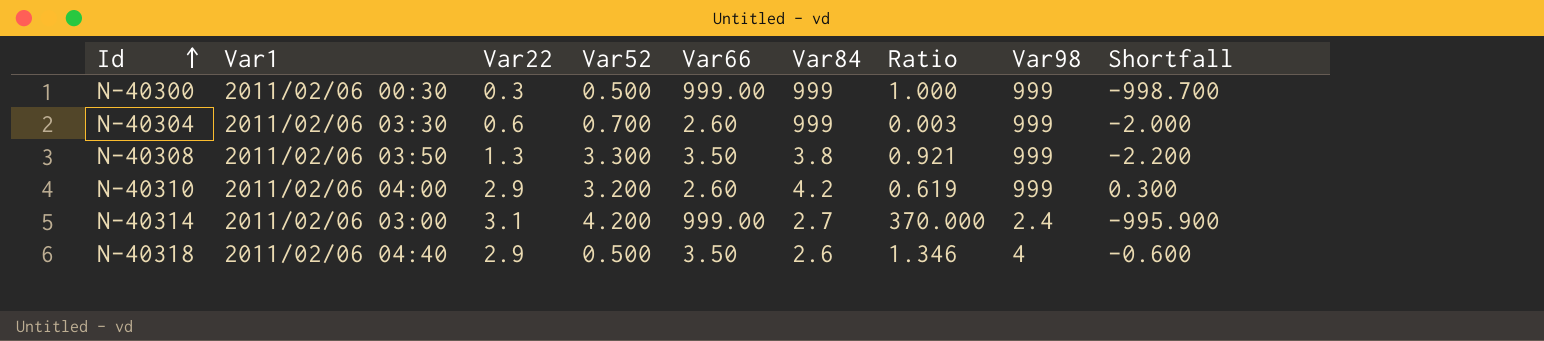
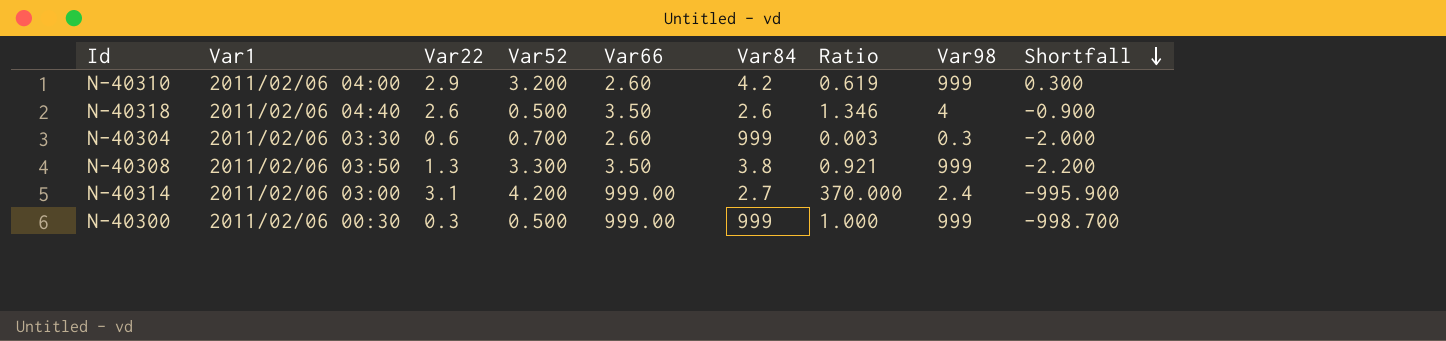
row order: Id ascending -> Shortfall descending
N-40318 | Var22: 2.9 -> 2.6
N-40318 | Shortfall: -0.600 -> -0.900
N-40304 | Var98: 999 -> 0.3

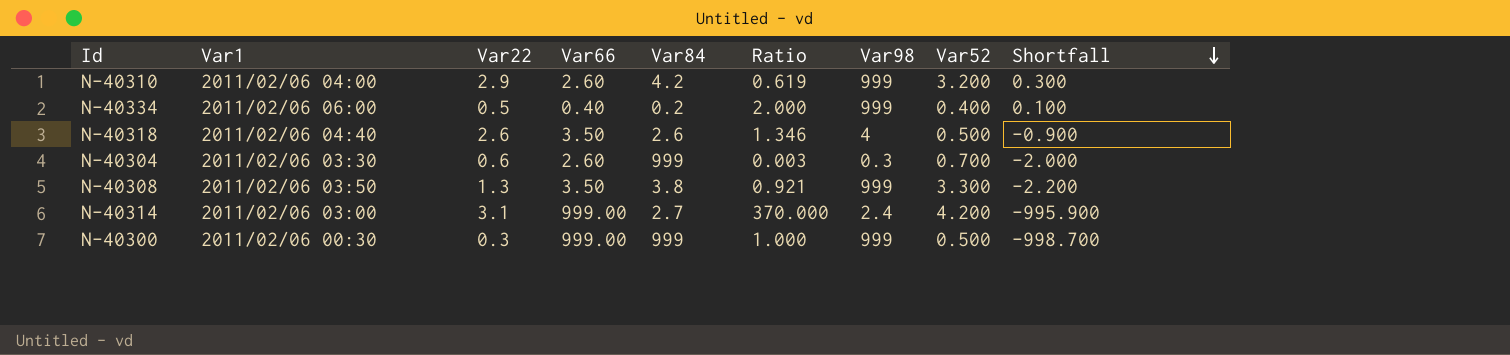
column Var52 | position: 4 -> 8
row N-40334: none -> 2011/02/06 06:00 | 0.5 | 0.40 | 0.2 | 2.000 | 999 | 0.400 | 0.100

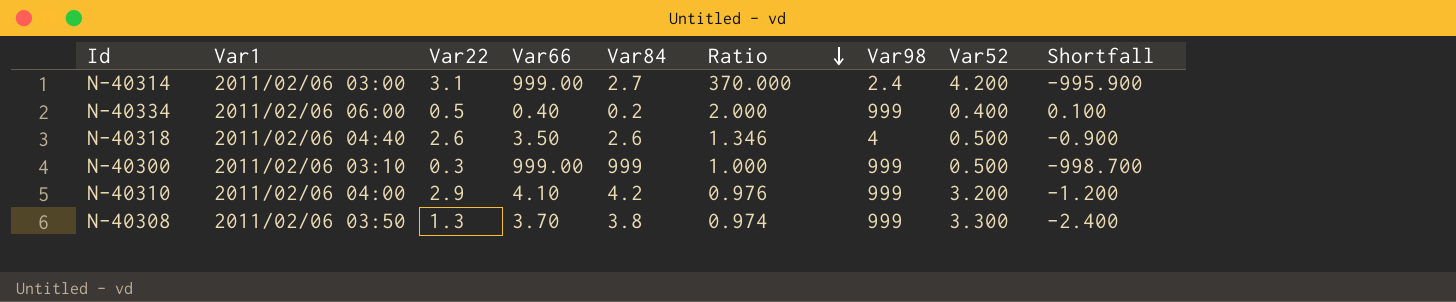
row order: Shortfall descending -> Ratio descending
row N-40304: 2011/02/06 03:30 | 0.6 | 2.60 | 999 | 0.003 | 0.3 | 0.700 | -2.000 -> none
N-40300 | Var1: 2011/02/06 00:30 -> 2011/02/06 03:10
N-40310 | Var66: 2.60 -> 4.10
N-40310 | Ratio: 0.619 -> 0.976
N-40310 | Shortfall: 0.300 -> -1.200
N-40308 | Var66: 3.50 -> 3.70
N-40308 | Ratio: 0.921 -> 0.974
N-40308 | Shortfall: -2.200 -> -2.400

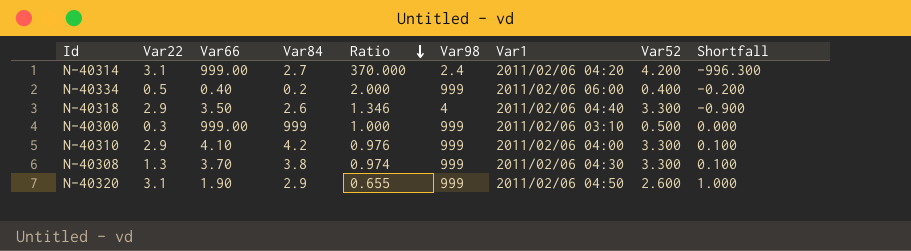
column Var1 | position: 2 -> 7
column Shortfall | formula: [Var22] - [Var66] -> [Var84] - [Var66]
N-40314 | Var1: 2011/02/06 03:00 -> 2011/02/06 04:20
N-40318 | Var22: 2.6 -> 2.9
N-40318 | Var52: 0.500 -> 3.300
N-40310 | Var52: 3.200 -> 3.300
N-40308 | Var1: 2011/02/06 03:50 -> 2011/02/06 04:30
row N-40320: none -> 3.1 | 1.90 | 2.9 | 0.655 | 999 | 2011/02/06 04:50 | 2.600 | 1.000

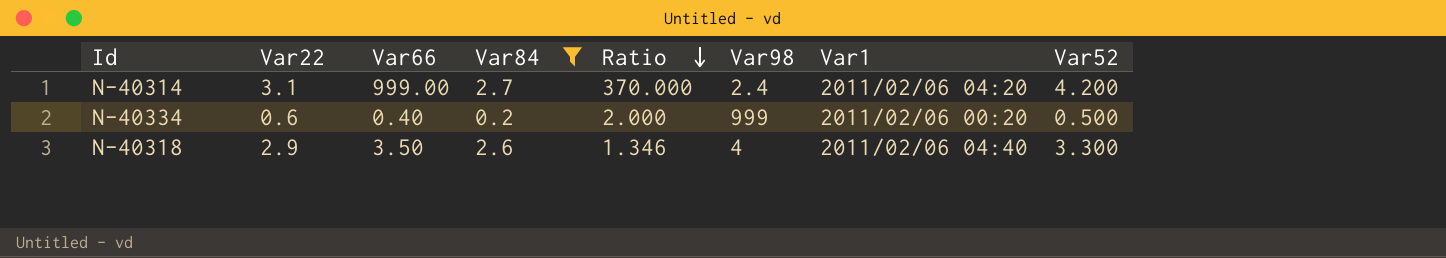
filter: none -> Var84 <= 2.7
column Shortfall | formula: [Var84] - [Var66] -> none
N-40334 | Var22: 0.5 -> 0.6
N-40334 | Var1: 2011/02/06 06:00 -> 2011/02/06 00:20
N-40334 | Var52: 0.400 -> 0.500

